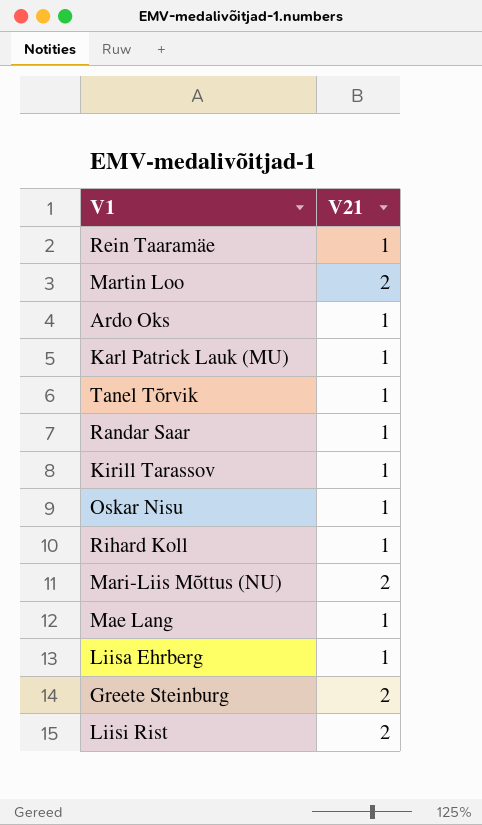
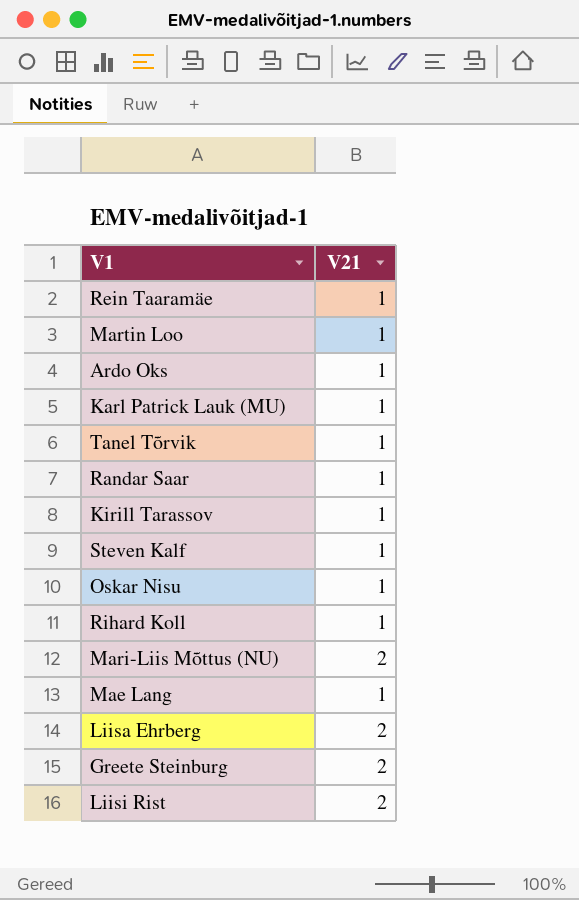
Martin Loo | V21: 2 -> 1
row Steven Kalf: none -> 1
Liisa Ehrberg | V21: 1 -> 2

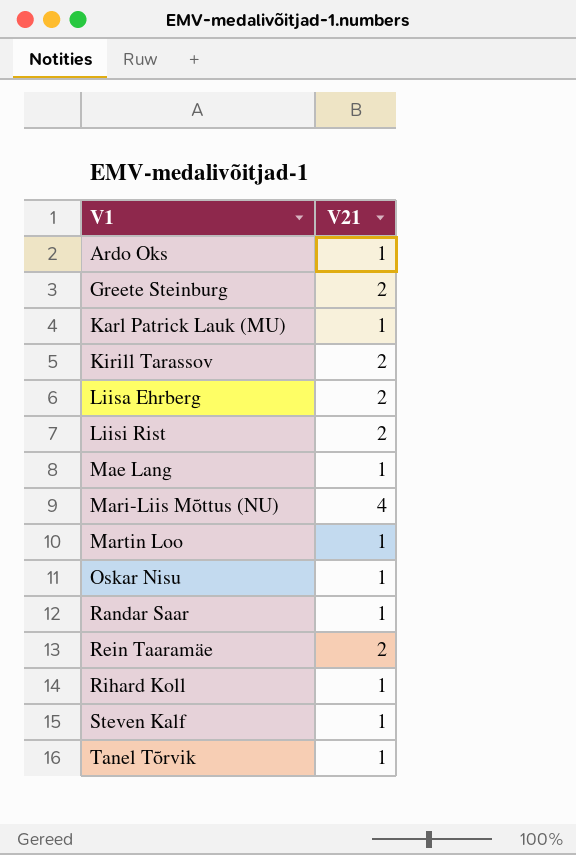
row order: none -> V1 ascending
Kirill Tarassov | V21: 1 -> 2
Mari-Liis Mõttus (NU) | V21: 2 -> 4
Rein Taaramäe | V21: 1 -> 2

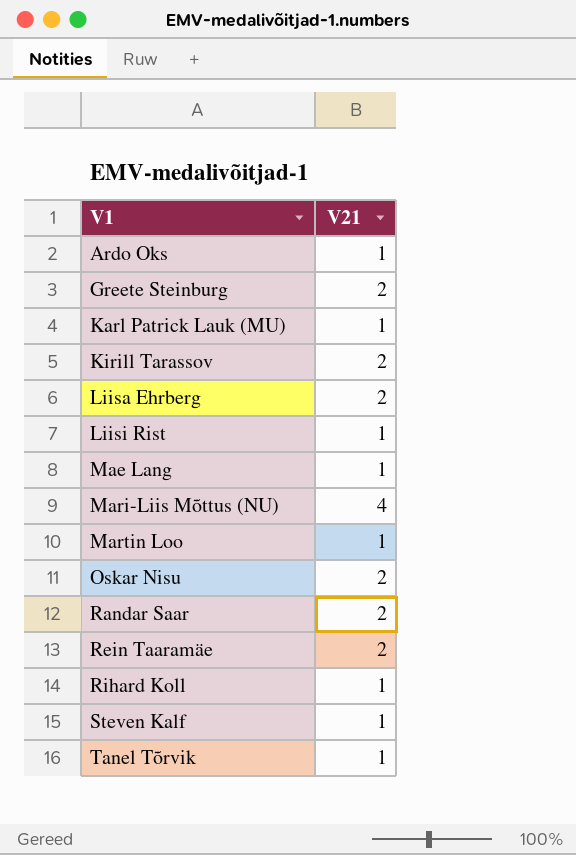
Liisi Rist | V21: 2 -> 1
Oskar Nisu | V21: 1 -> 2
Randar Saar | V21: 1 -> 2

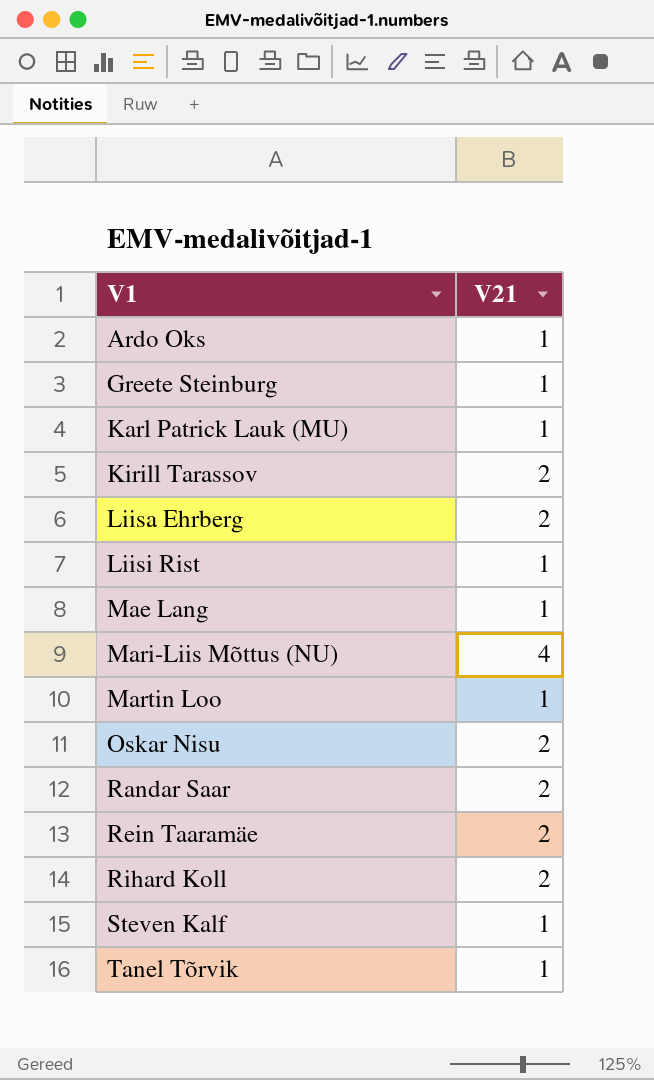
Greete Steinburg | V21: 2 -> 1
Rihard Koll | V21: 1 -> 2

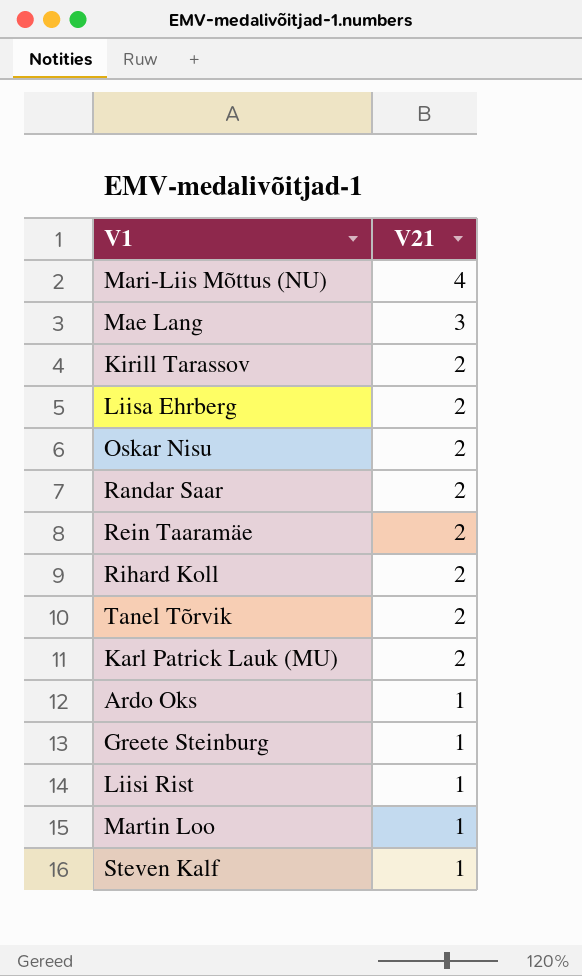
row order: V1 ascending -> V21 descending
Mae Lang | V21: 1 -> 3
Tanel Tõrvik | V21: 1 -> 2
Karl Patrick Lauk (MU) | V21: 1 -> 2

